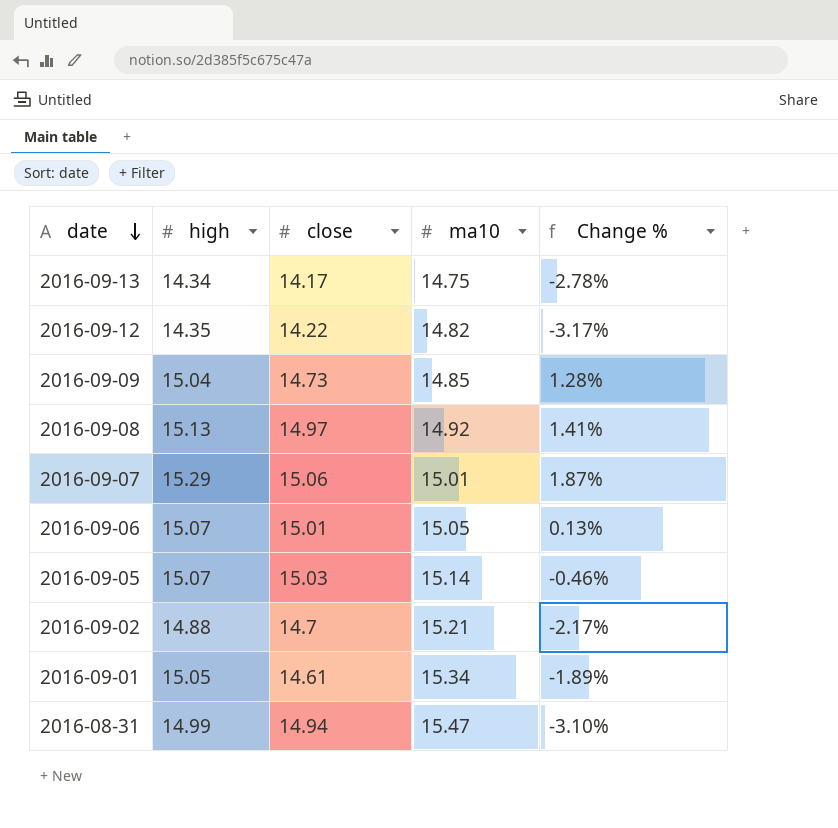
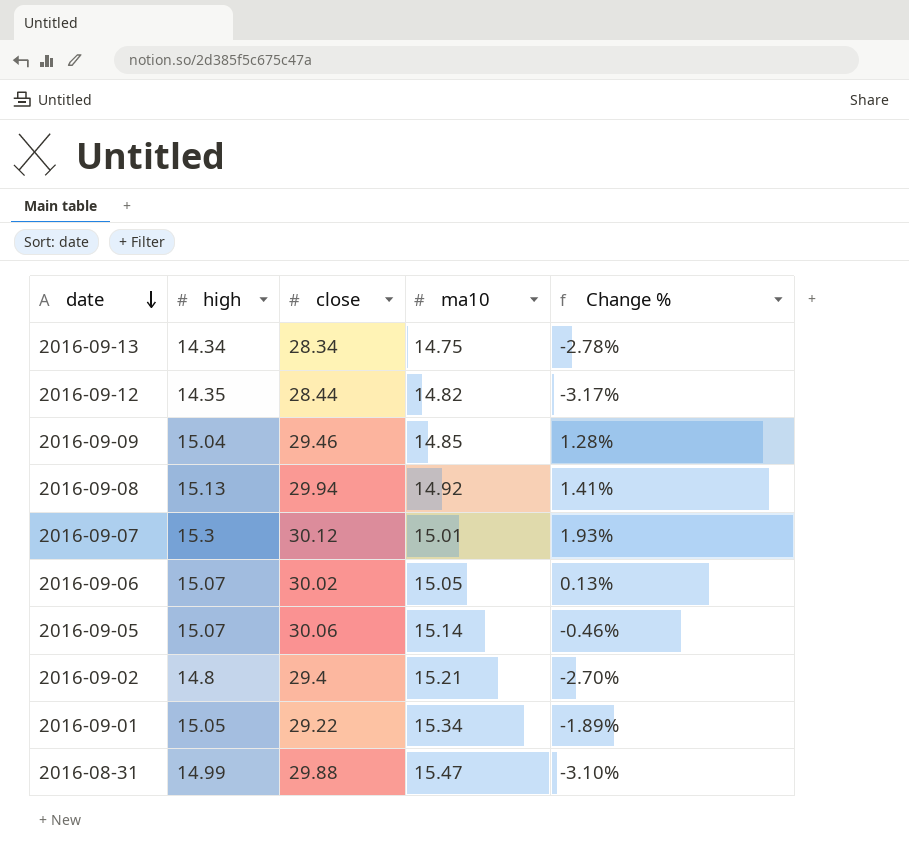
2016-09-13 | close: 14.17 -> 28.34
2016-09-12 | close: 14.22 -> 28.44
2016-09-09 | close: 14.73 -> 29.46
2016-09-08 | close: 14.97 -> 29.94
2016-09-07 | high: 15.29 -> 15.3
2016-09-07 | close: 15.06 -> 30.12
2016-09-07 | Change %: 1.87% -> 1.93%
2016-09-06 | close: 15.01 -> 30.02
2016-09-05 | close: 15.03 -> 30.06
2016-09-02 | high: 14.88 -> 14.8
2016-09-02 | close: 14.7 -> 29.4
2016-09-02 | Change %: -2.17% -> -2.70%
2016-09-01 | close: 14.61 -> 29.22
2016-08-31 | close: 14.94 -> 29.88

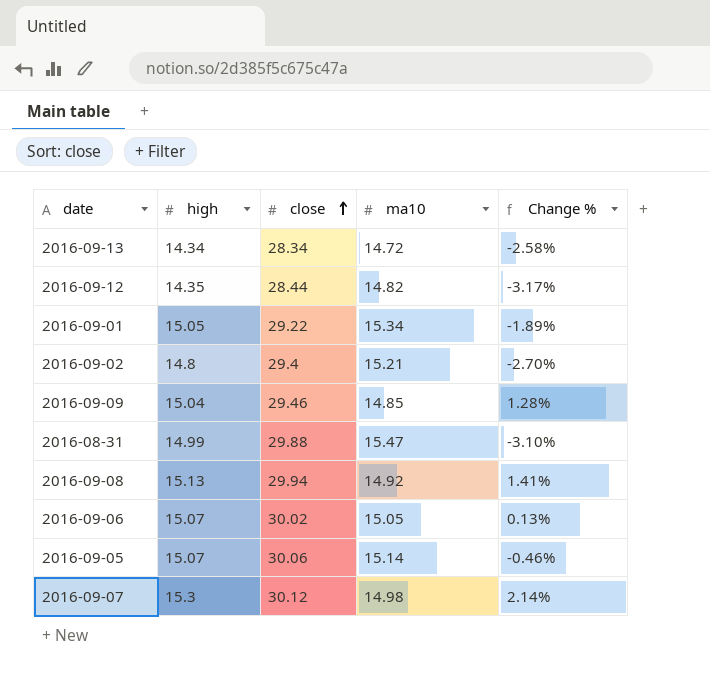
row order: date descending -> close ascending
2016-09-13 | ma10: 14.75 -> 14.72
2016-09-13 | Change %: -2.78% -> -2.58%
2016-09-07 | ma10: 15.01 -> 14.98
2016-09-07 | Change %: 1.93% -> 2.14%

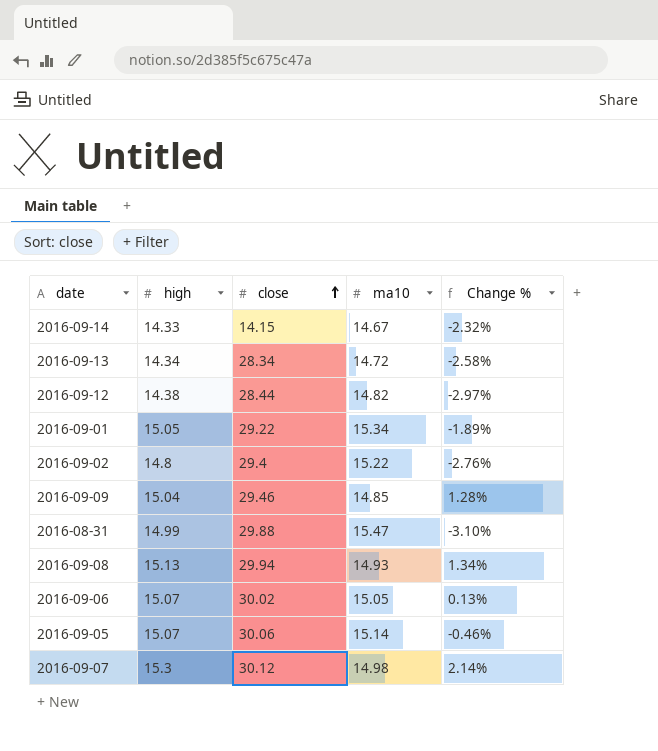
row 2016-09-14: none -> 14.33 | 14.15 | 14.67 | -2.32%
2016-09-12 | high: 14.35 -> 14.38
2016-09-12 | Change %: -3.17% -> -2.97%
2016-09-02 | ma10: 15.21 -> 15.22
2016-09-02 | Change %: -2.70% -> -2.76%
2016-09-08 | ma10: 14.92 -> 14.93
2016-09-08 | Change %: 1.41% -> 1.34%

